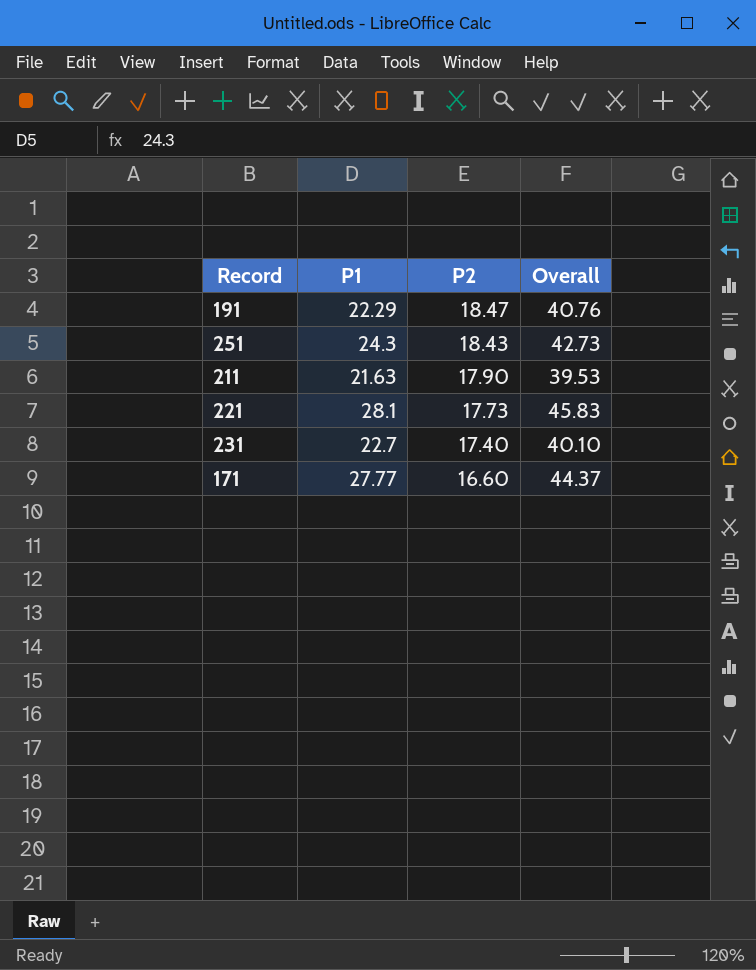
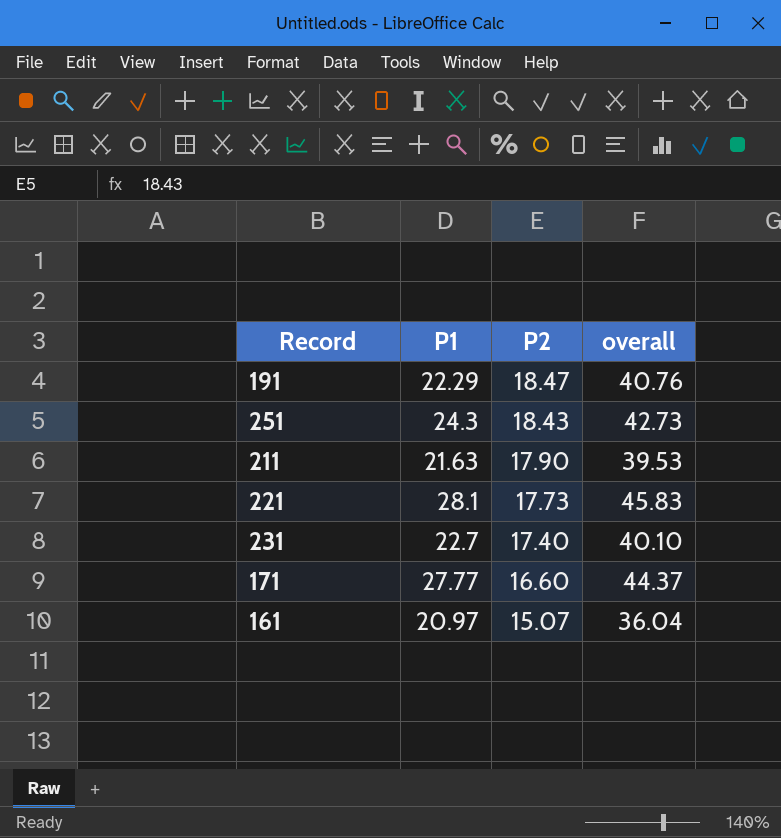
column name: Overall -> overall
row 161: none -> 20.97 | 15.07 | 36.04

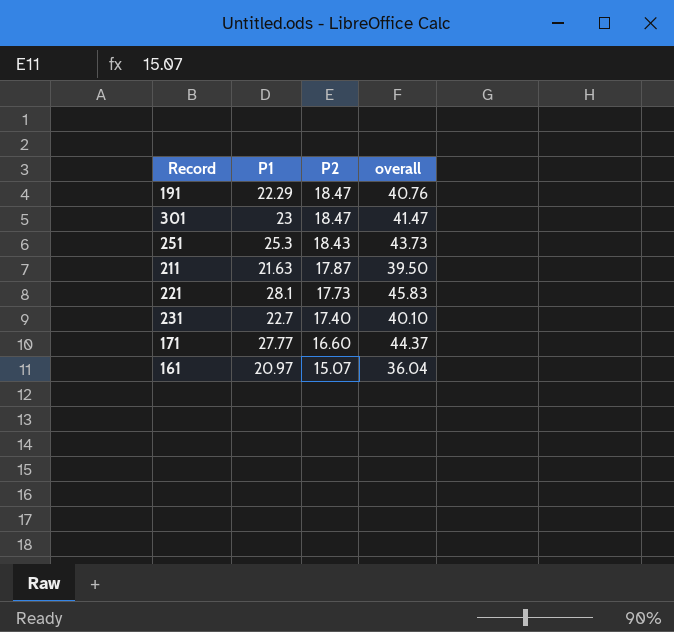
row 301: none -> 23 | 18.47 | 41.47
251 | P1: 24.3 -> 25.3
251 | overall: 42.73 -> 43.73
211 | P2: 17.90 -> 17.87
211 | overall: 39.53 -> 39.50

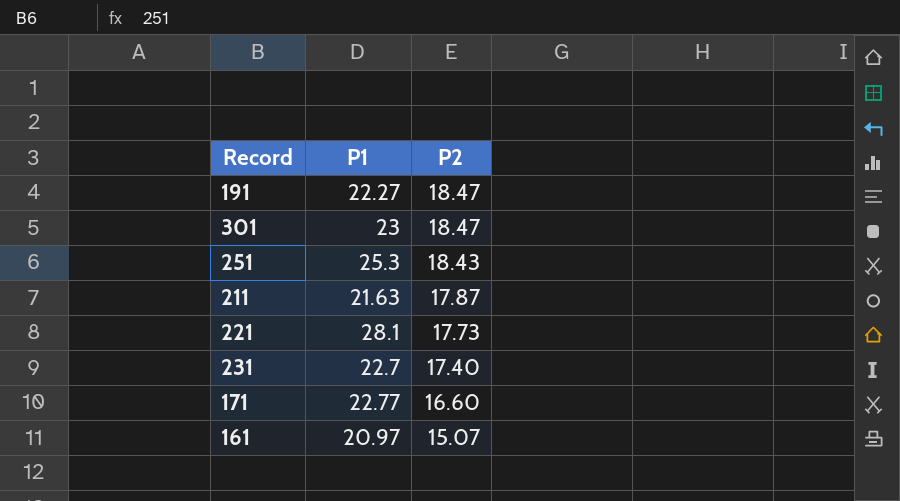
column overall | formula: [P1] + [P2] -> none
191 | P1: 22.29 -> 22.27
171 | P1: 27.77 -> 22.77

